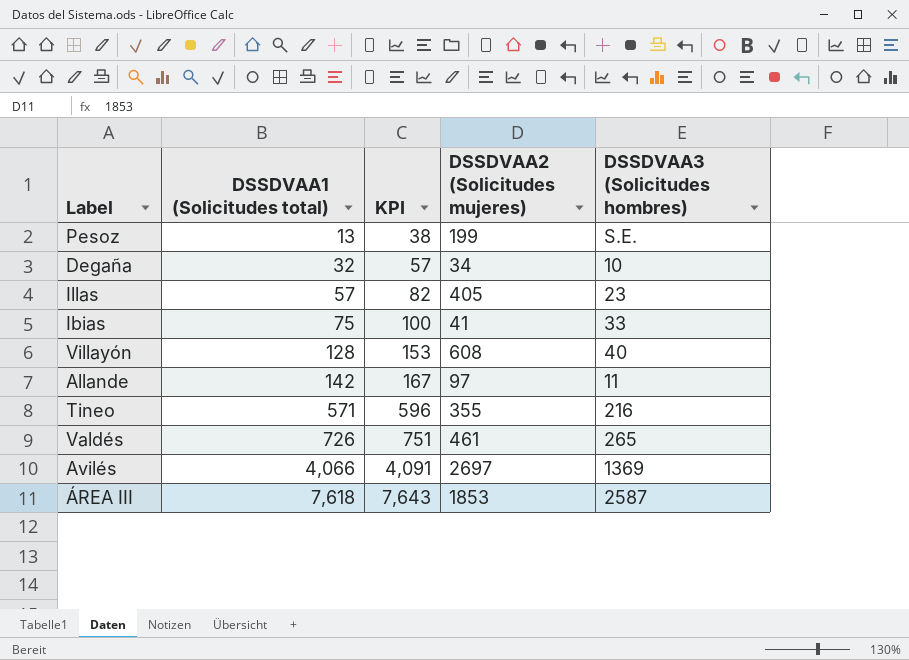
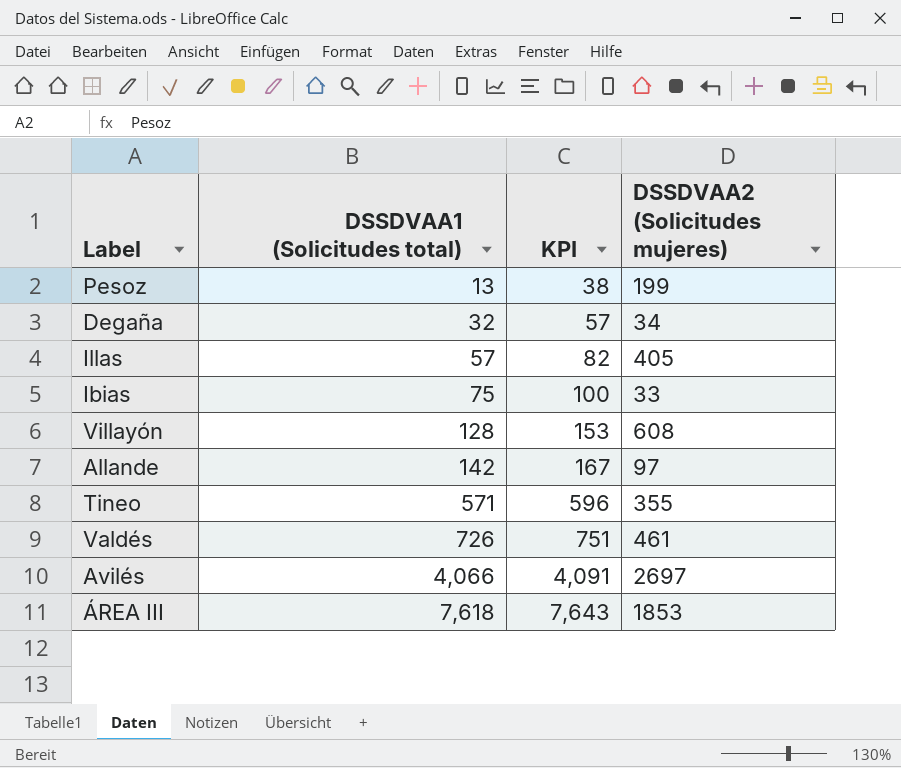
column DSSDVAA3 (Solicitudes hombres) | position: 5 -> none
Ibias | DSSDVAA2 (Solicitudes mujeres): 41 -> 33

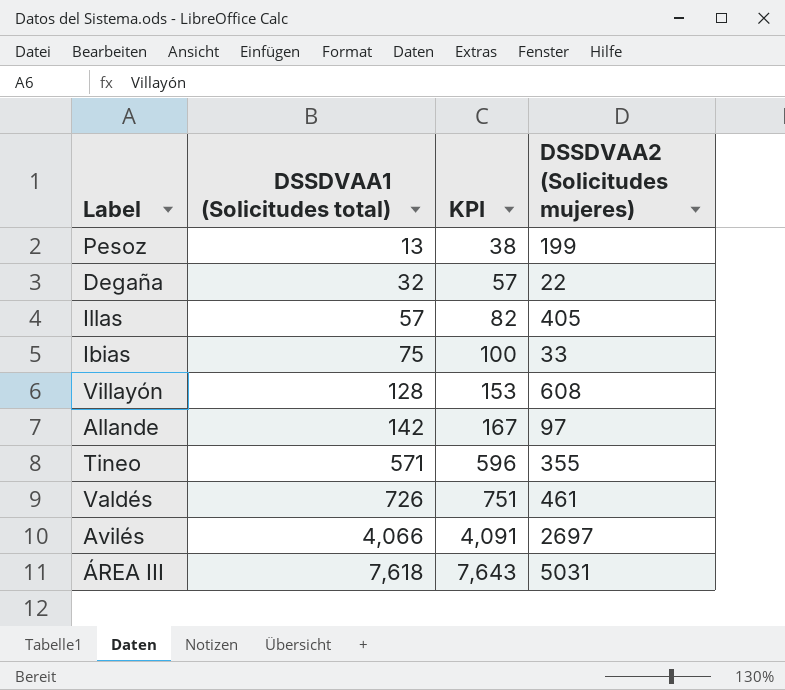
Degaña | DSSDVAA2 (Solicitudes mujeres): 34 -> 22
ÁREA III | DSSDVAA2 (Solicitudes mujeres): 1853 -> 5031

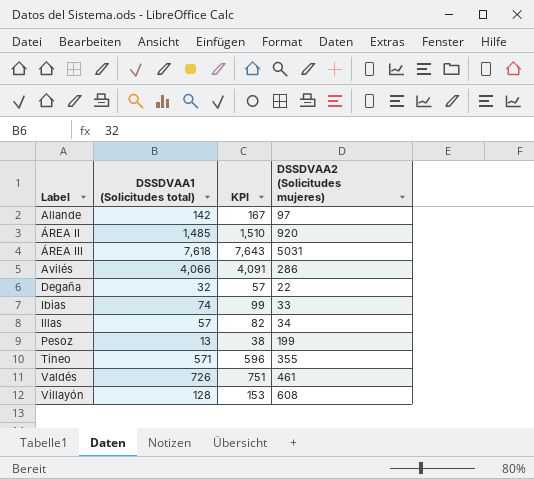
row order: DSSDVAA1 (Solicitudes total) ascending -> Label ascending
row ÁREA II: none -> 1,485 | 1,510 | 920
Avilés | DSSDVAA2 (Solicitudes mujeres): 2697 -> 286
Ibias | DSSDVAA1 (Solicitudes total): 75 -> 74
Ibias | KPI: 100 -> 99
Illas | DSSDVAA2 (Solicitudes mujeres): 405 -> 34

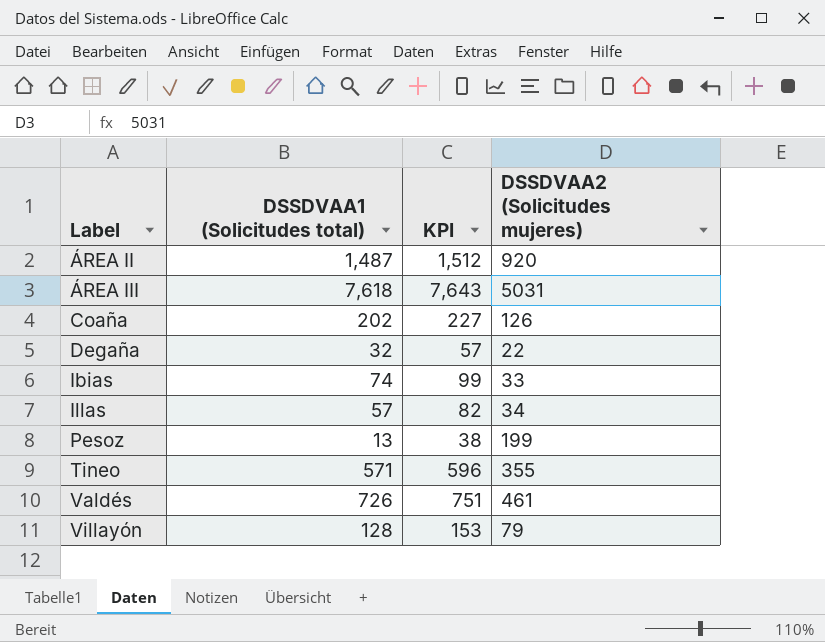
row Allande: 142 | 167 | 97 -> none
row Avilés: 4,066 | 4,091 | 286 -> none
ÁREA II | DSSDVAA1 (Solicitudes total): 1,485 -> 1,487
ÁREA II | KPI: 1,510 -> 1,512
row Coaña: none -> 202 | 227 | 126
Villayón | DSSDVAA2 (Solicitudes mujeres): 608 -> 79

